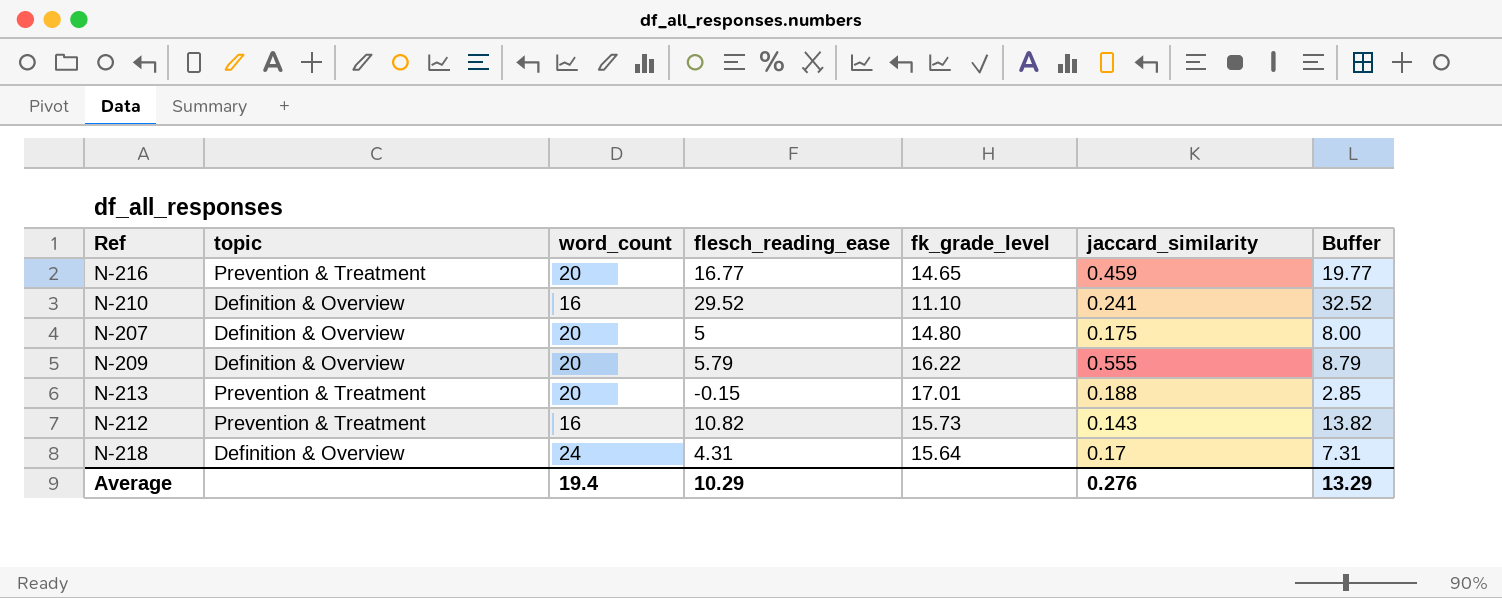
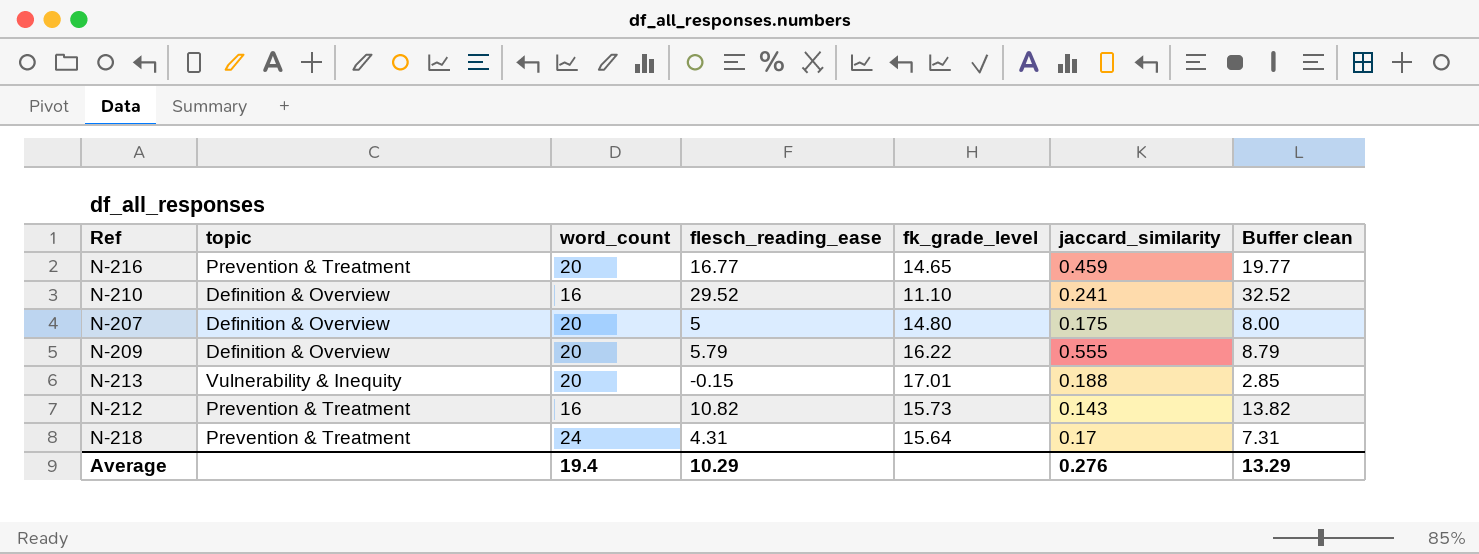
column name: Buffer -> Buffer clean
N-213 | topic: Prevention & Treatment -> Vulnerability & Inequity
N-218 | topic: Definition & Overview -> Prevention & Treatment

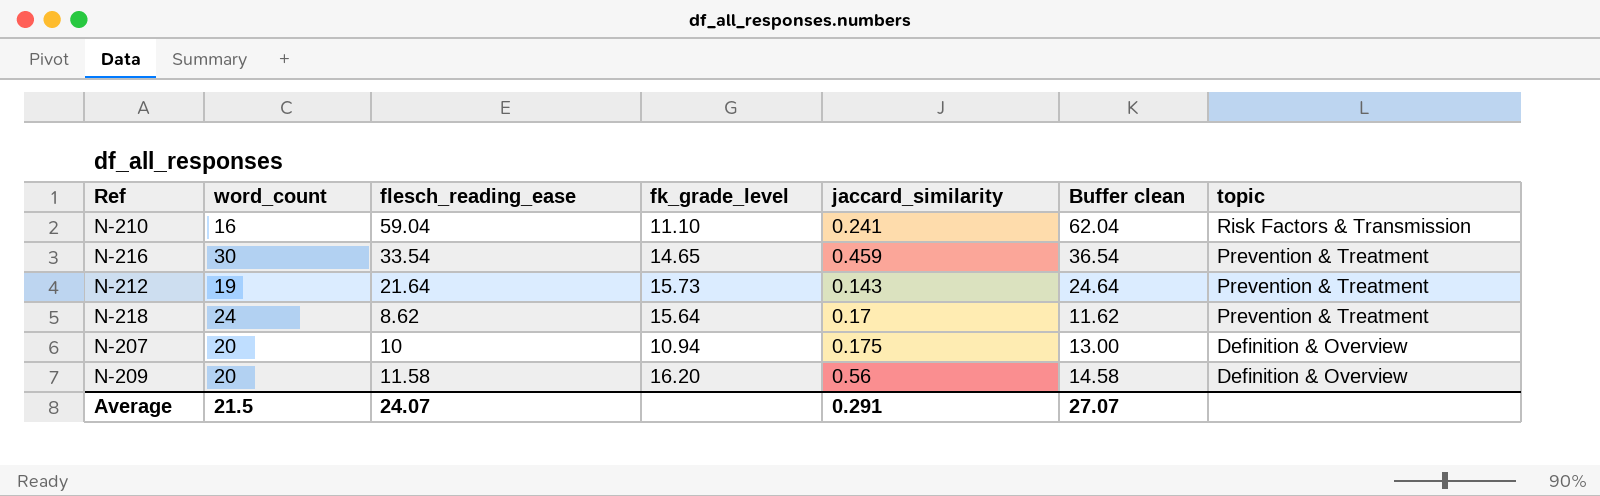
row order: none -> topic descending
column topic | position: 2 -> 7
row N-213: Vulnerability & Inequity | 20 | -0.15 | 17.01 | 0.188 | 2.85 -> none
N-210 | flesch_reading_ease: 29.52 -> 59.04
N-210 | Buffer clean: 32.52 -> 62.04
N-210 | topic: Definition & Overview -> Risk Factors & Transmission
N-216 | word_count: 20 -> 30
N-216 | flesch_reading_ease: 16.77 -> 33.54
N-216 | Buffer clean: 19.77 -> 36.54
N-212 | word_count: 16 -> 19
N-212 | flesch_reading_ease: 10.82 -> 21.64
N-212 | Buffer clean: 13.82 -> 24.64
N-218 | flesch_reading_ease: 4.31 -> 8.62
N-218 | Buffer clean: 7.31 -> 11.62
N-207 | flesch_reading_ease: 5 -> 10
N-207 | fk_grade_level: 14.80 -> 10.94
N-207 | Buffer clean: 8.00 -> 13.00
N-209 | flesch_reading_ease: 5.79 -> 11.58
N-209 | fk_grade_level: 16.22 -> 16.20
N-209 | jaccard_similarity: 0.555 -> 0.56
N-209 | Buffer clean: 8.79 -> 14.58
Average | word_count: 19.4 -> 21.5
Average | flesch_reading_ease: 10.29 -> 24.07
Average | jaccard_similarity: 0.276 -> 0.291
Average | Buffer clean: 13.29 -> 27.07

